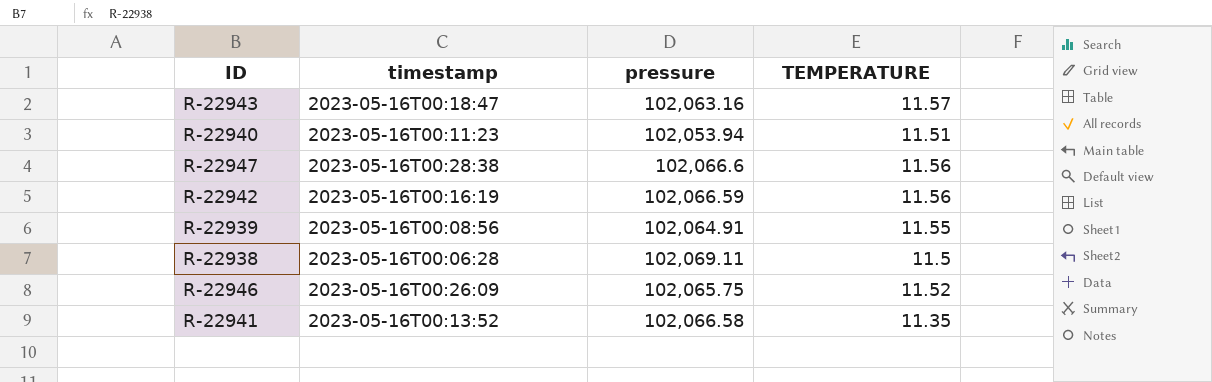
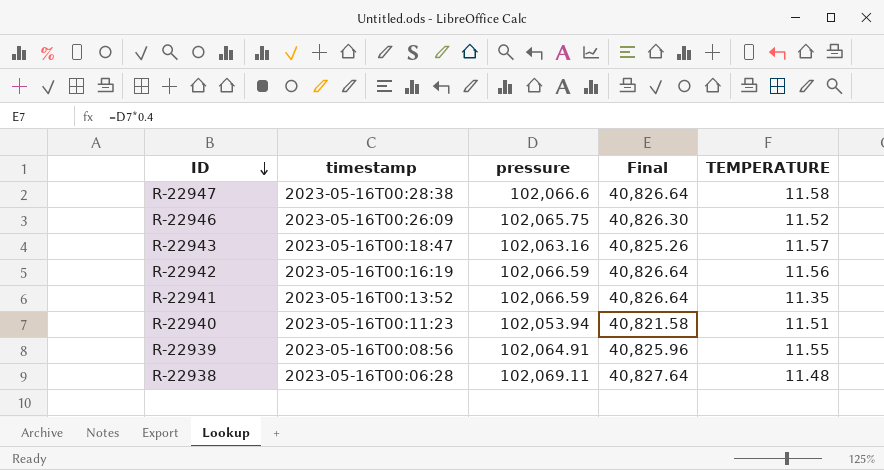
row order: none -> ID descending
column Final | formula: none -> [pressure] * 0.4
R-22947 | TEMPERATURE: 11.56 -> 11.58
R-22941 | pressure: 102,066.58 -> 102,066.59
R-22938 | TEMPERATURE: 11.5 -> 11.48

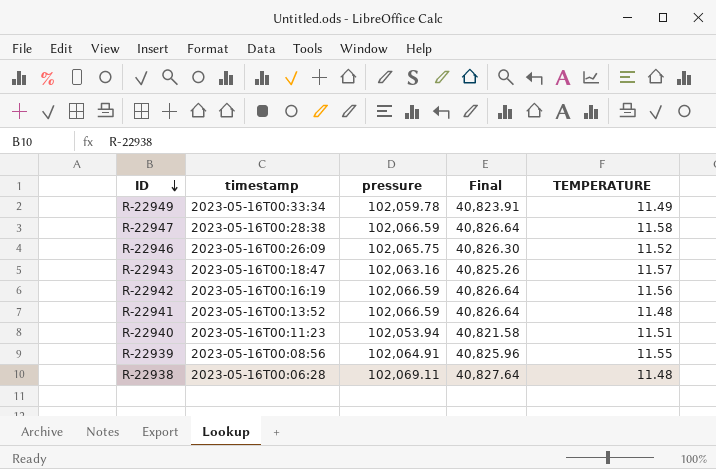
row R-22949: none -> 2023-05-16T00:33:34 | 102,059.78 | 40,823.91 | 11.49
R-22947 | pressure: 102,066.6 -> 102,066.59
R-22941 | TEMPERATURE: 11.35 -> 11.48

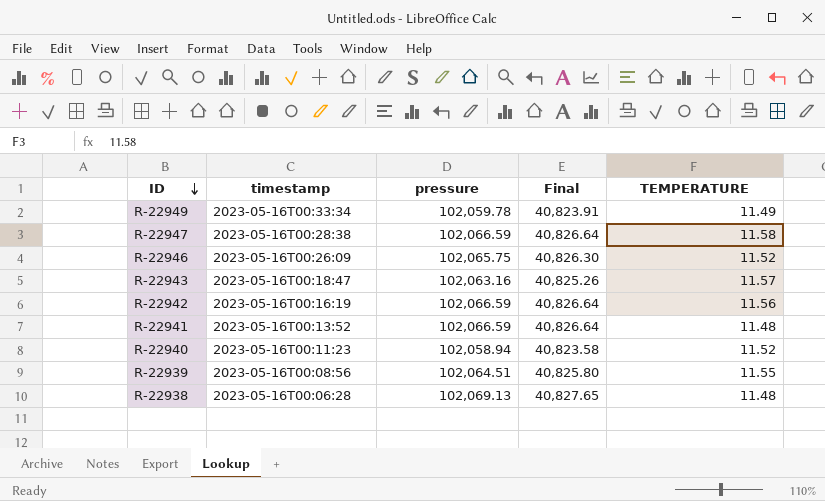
R-22940 | pressure: 102,053.94 -> 102,058.94
R-22940 | Final: 40,821.58 -> 40,823.58
R-22940 | TEMPERATURE: 11.51 -> 11.52
R-22939 | pressure: 102,064.91 -> 102,064.51
R-22939 | Final: 40,825.96 -> 40,825.80
R-22938 | pressure: 102,069.11 -> 102,069.13
R-22938 | Final: 40,827.64 -> 40,827.65

